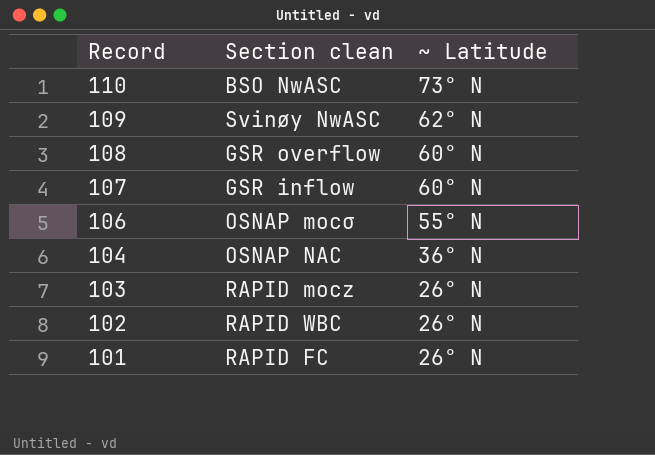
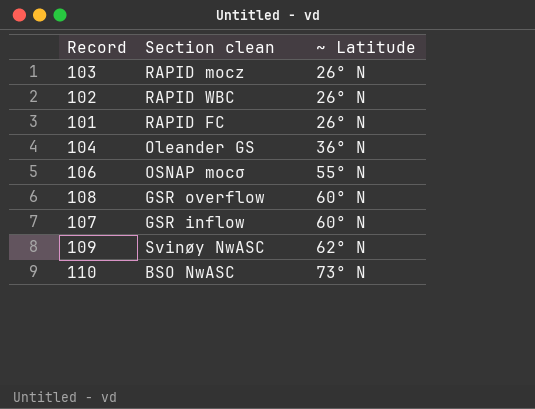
row order: Record descending -> ∼ Latitude ascending
104 | Section clean: OSNAP NAC -> Oleander GS

